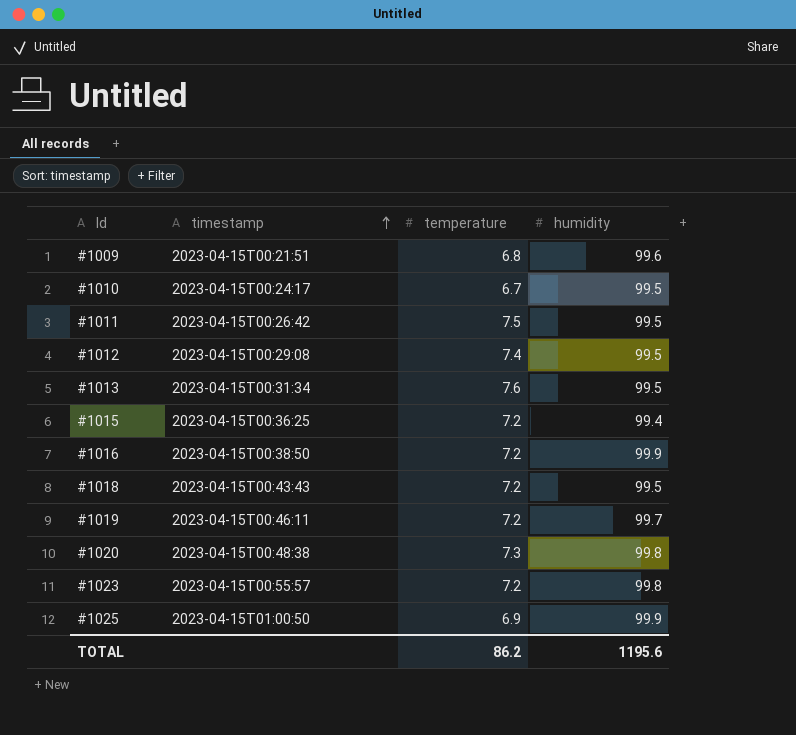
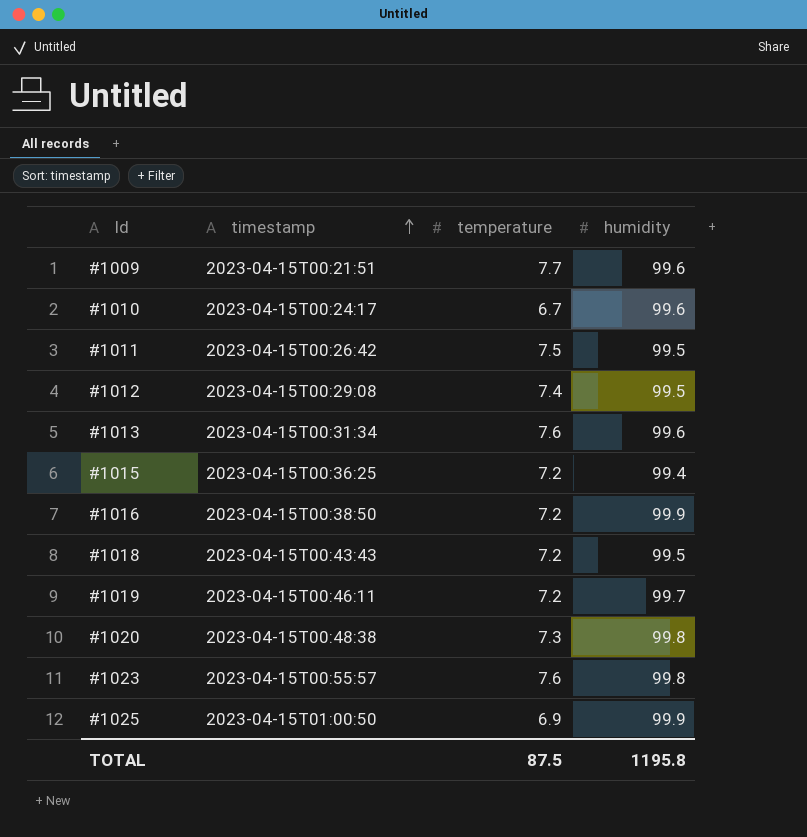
#1009 | temperature: 6.8 -> 7.7
#1010 | humidity: 99.5 -> 99.6
#1013 | humidity: 99.5 -> 99.6
#1023 | temperature: 7.2 -> 7.6
TOTAL | temperature: 86.2 -> 87.5
TOTAL | humidity: 1195.6 -> 1195.8

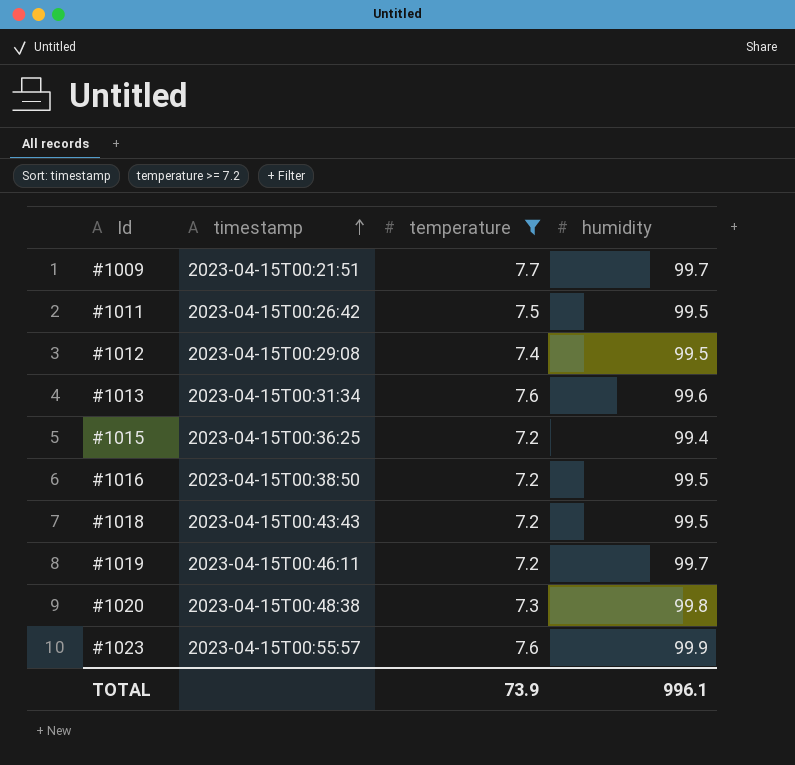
filter: none -> temperature >= 7.2
#1009 | humidity: 99.6 -> 99.7
#1016 | humidity: 99.9 -> 99.5
#1023 | humidity: 99.8 -> 99.9
TOTAL | temperature: 87.5 -> 73.9
TOTAL | humidity: 1195.8 -> 996.1

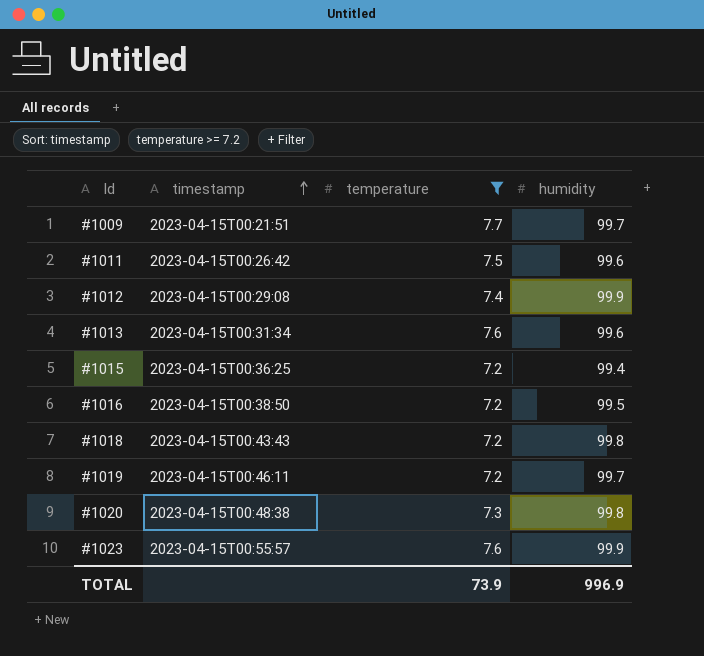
#1011 | humidity: 99.5 -> 99.6
#1012 | humidity: 99.5 -> 99.9
#1018 | humidity: 99.5 -> 99.8
TOTAL | humidity: 996.1 -> 996.9

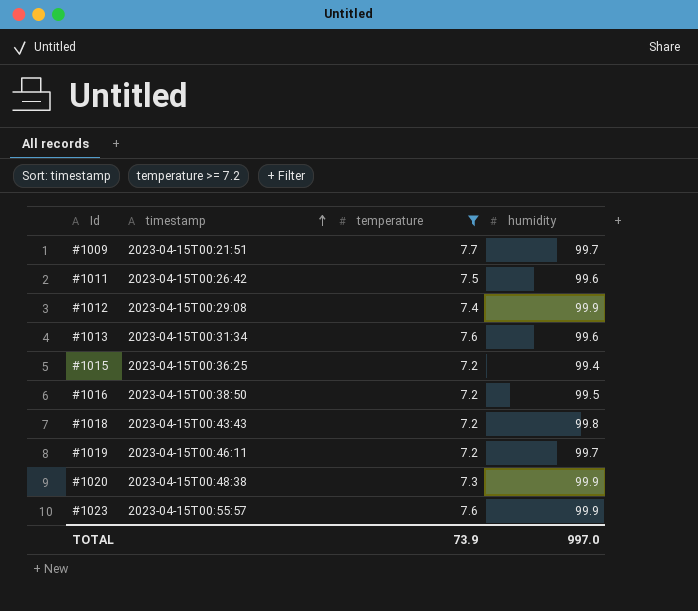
#1020 | humidity: 99.8 -> 99.9
TOTAL | humidity: 996.9 -> 997.0

